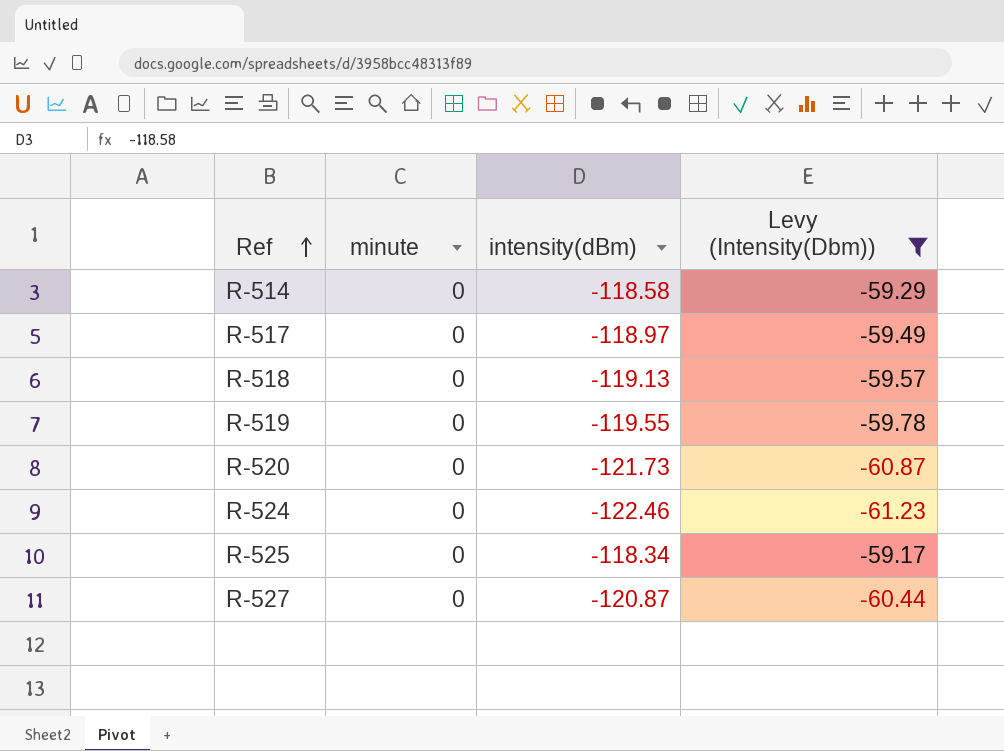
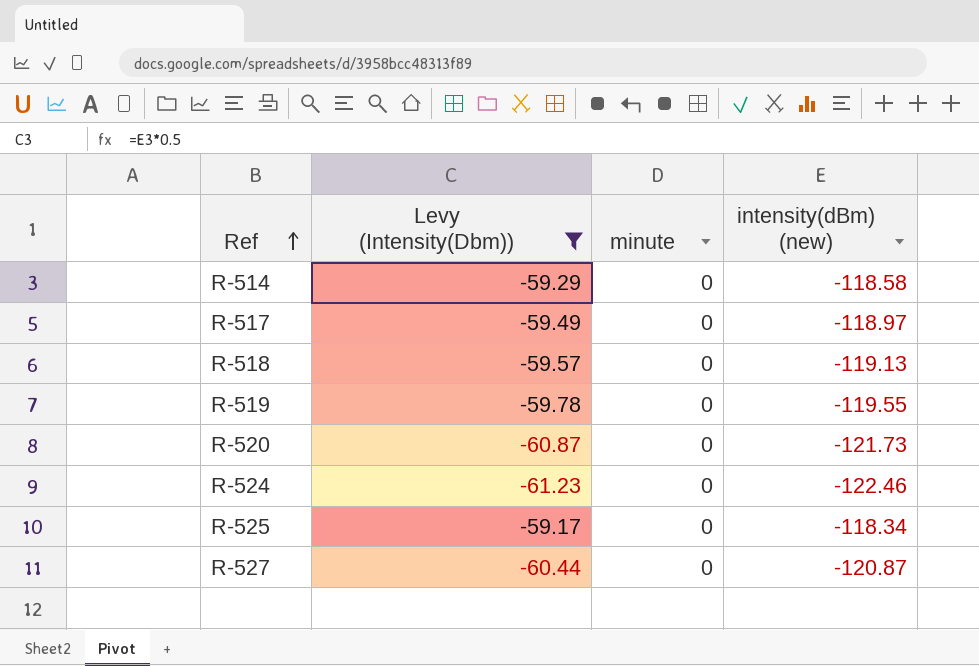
column Levy (Intensity(Dbm)) | position: 4 -> 2
column name: intensity(dBm) -> intensity(dBm) (new)

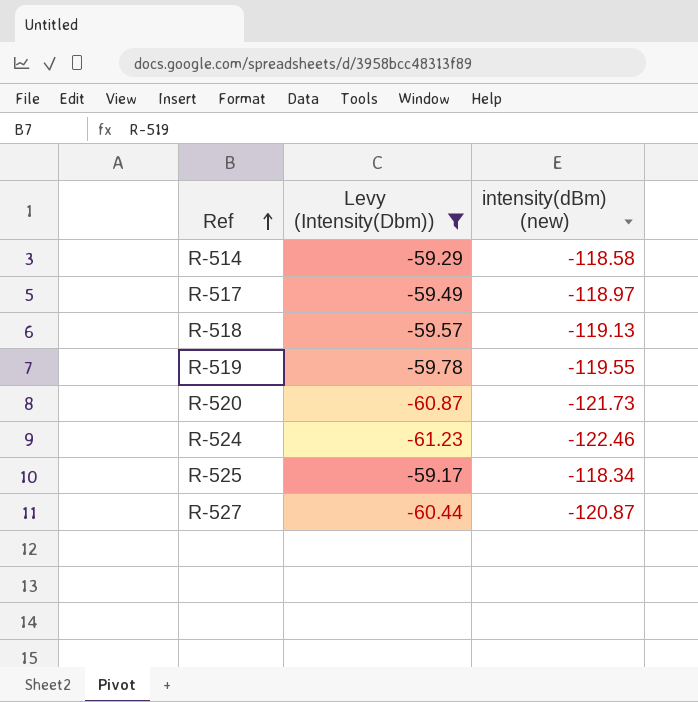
column minute | position: 3 -> none

